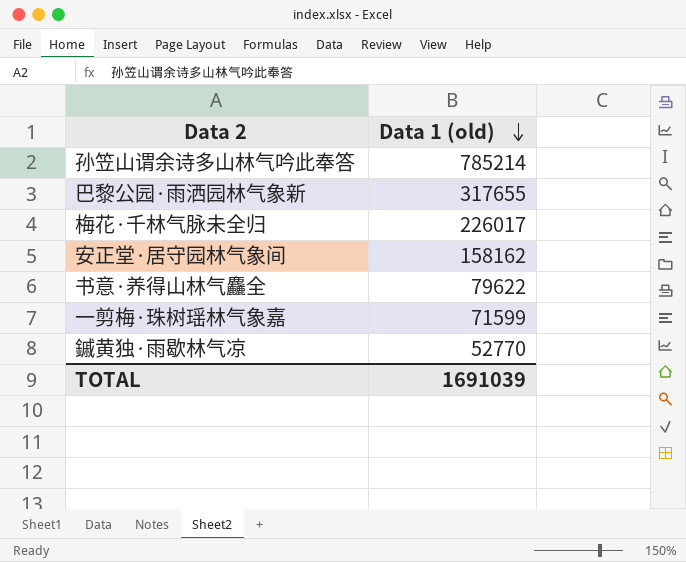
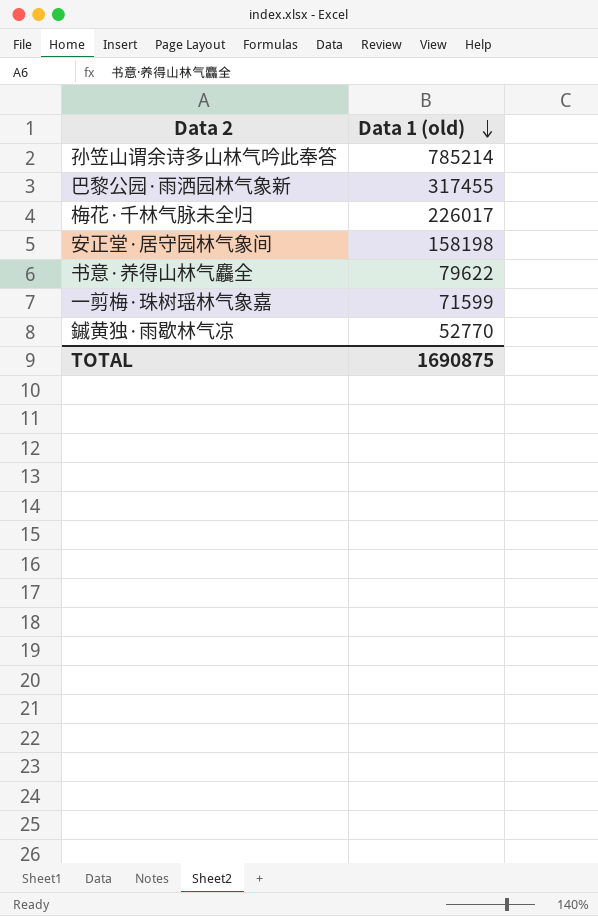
巴黎公园·雨洒园林气象新 | Data 1 (old): 317655 -> 317455
安正堂·居守园林气象间 | Data 1 (old): 158162 -> 158198
TOTAL | Data 1 (old): 1691039 -> 1690875

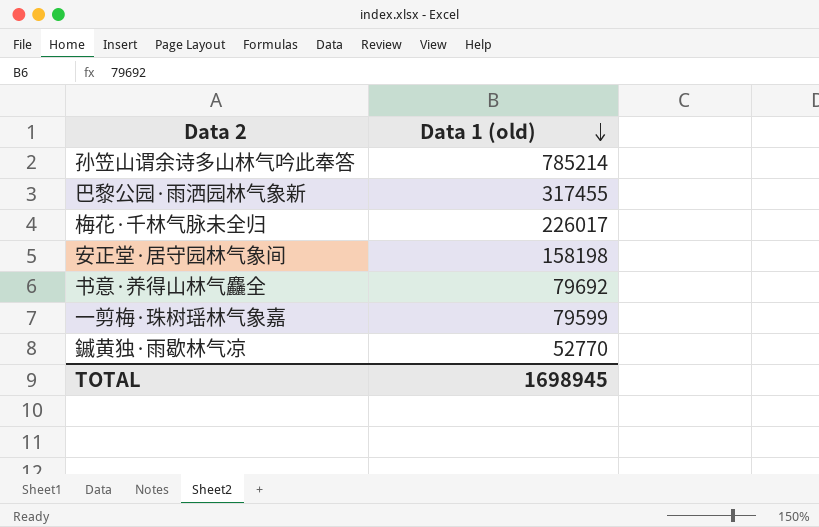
书意·养得山林气麤全 | Data 1 (old): 79622 -> 79692
一剪梅·珠树瑶林气象嘉 | Data 1 (old): 71599 -> 79599
TOTAL | Data 1 (old): 1690875 -> 1698945

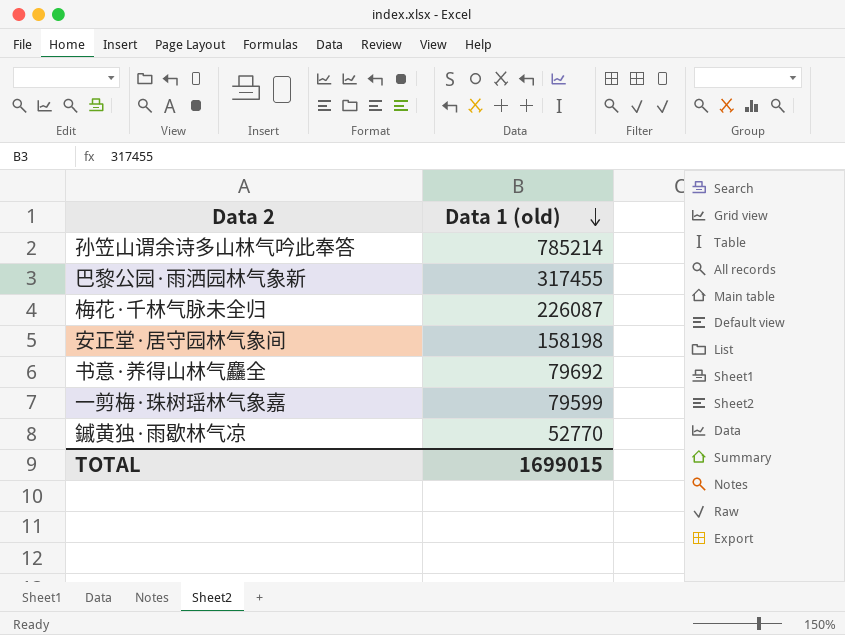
梅花·千林气脉未全归 | Data 1 (old): 226017 -> 226087
TOTAL | Data 1 (old): 1698945 -> 1699015

